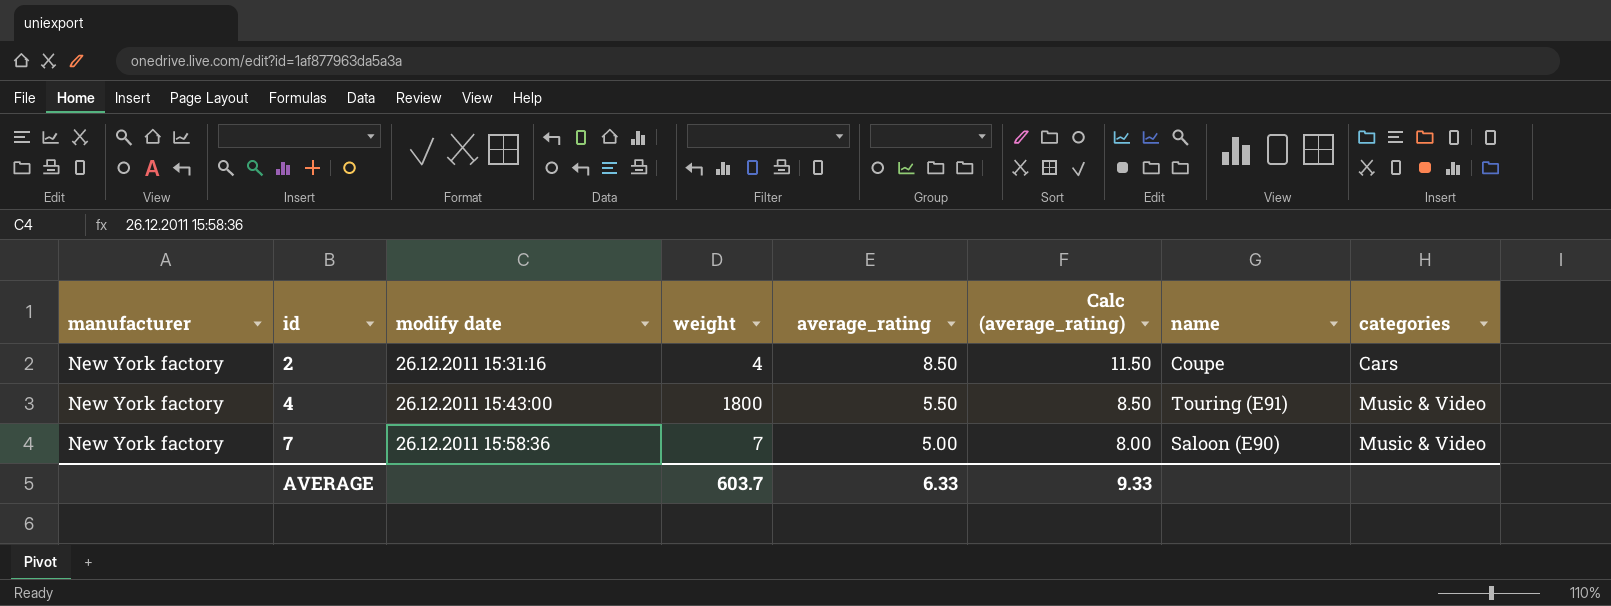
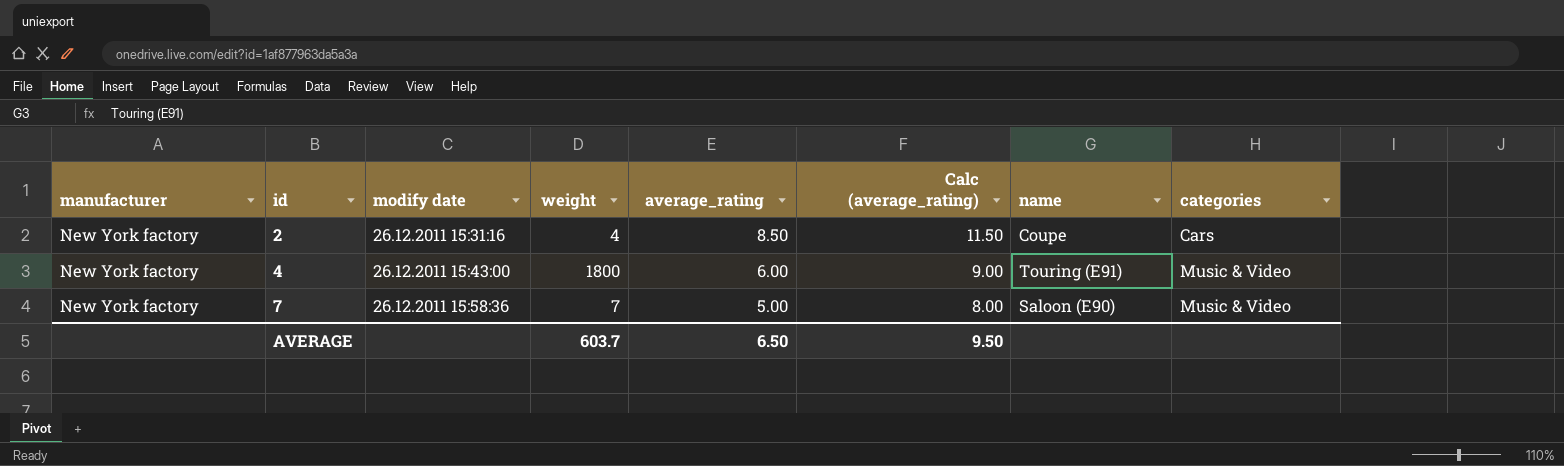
4 | average_rating: 5.50 -> 6.00
4 | Calc (average_rating): 8.50 -> 9.00
AVERAGE | average_rating: 6.33 -> 6.50
AVERAGE | Calc (average_rating): 9.33 -> 9.50

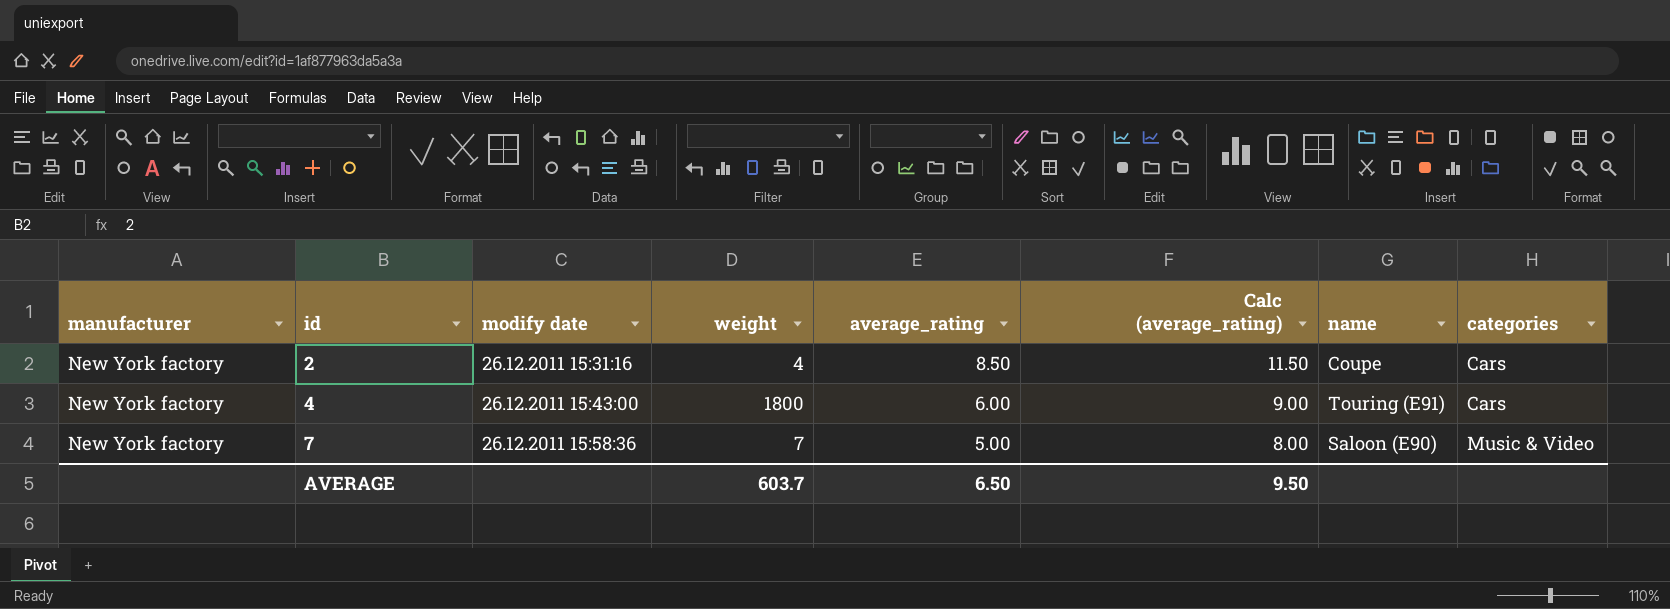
4 | categories: Music & Video -> Cars

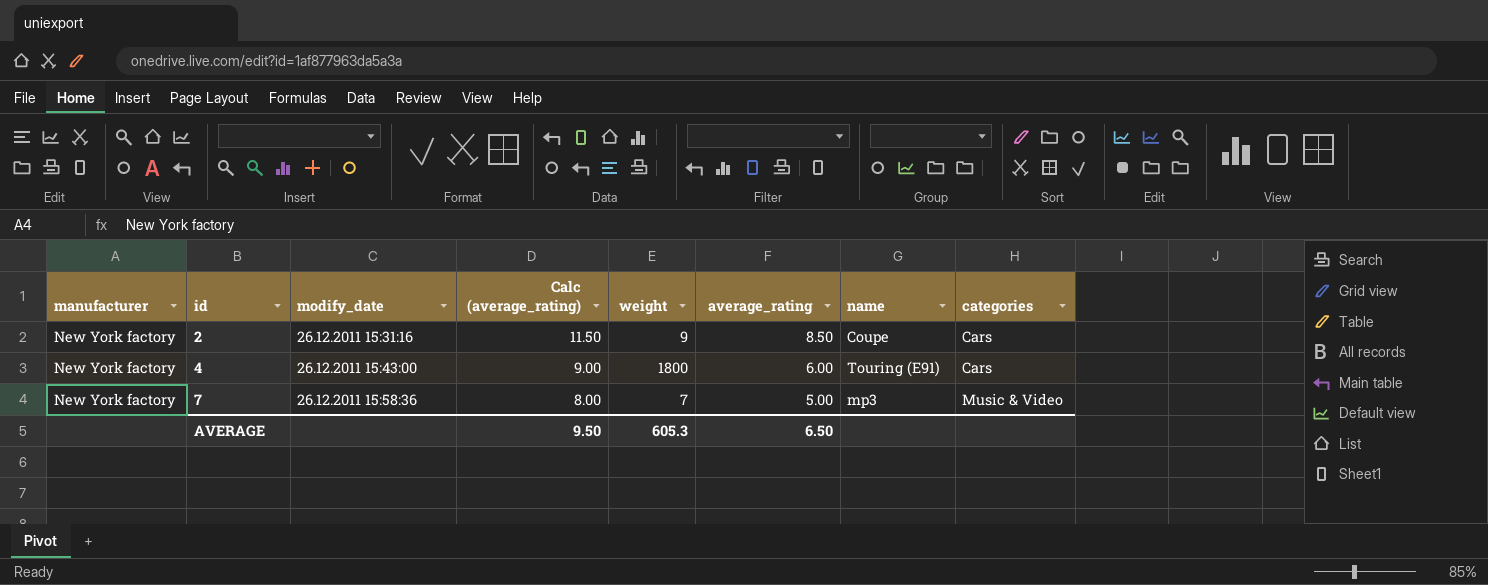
column name: modify date -> modify_date
column Calc (average_rating) | position: 6 -> 4
2 | weight: 4 -> 9
7 | name: Saloon (E90) -> mp3
AVERAGE | weight: 603.7 -> 605.3

